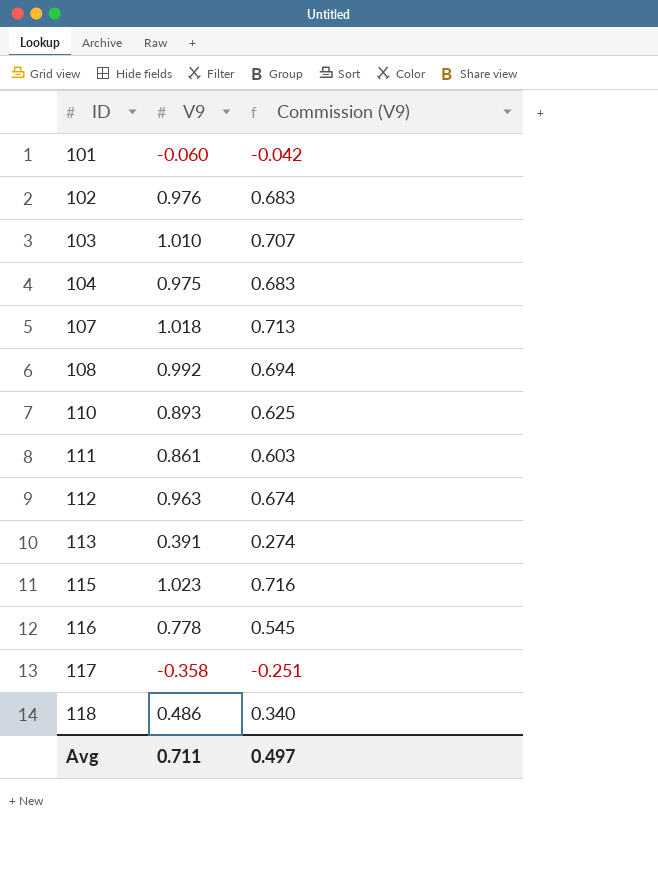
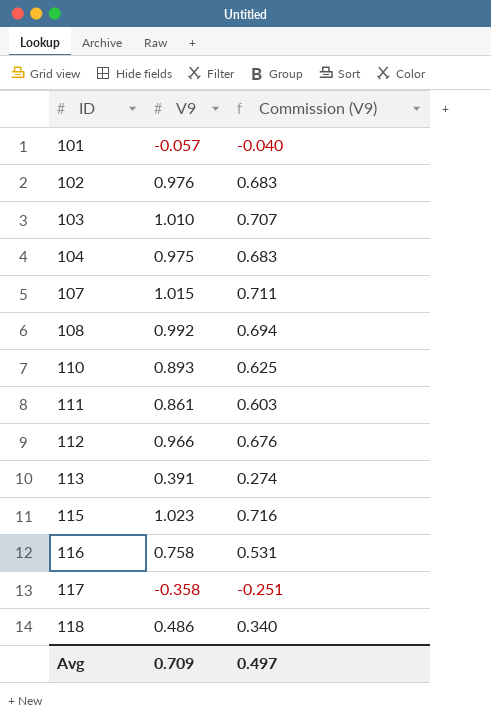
101 | V9: -0.060 -> -0.057
101 | Commission (V9): -0.042 -> -0.040
107 | V9: 1.018 -> 1.015
107 | Commission (V9): 0.713 -> 0.711
112 | V9: 0.963 -> 0.966
112 | Commission (V9): 0.674 -> 0.676
116 | V9: 0.778 -> 0.758
116 | Commission (V9): 0.545 -> 0.531
Avg | V9: 0.711 -> 0.709

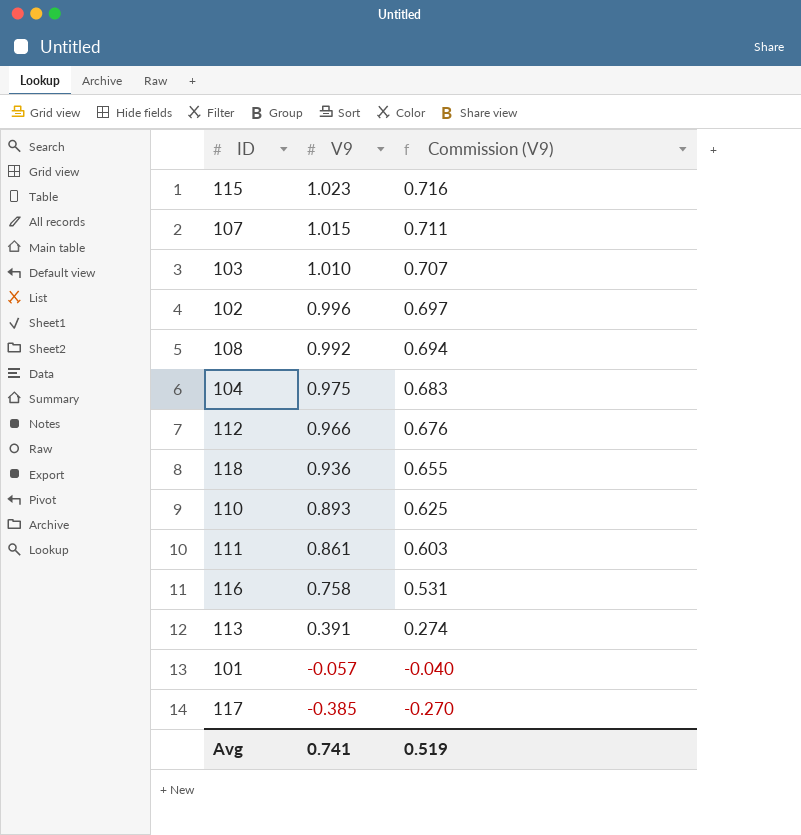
row order: ID ascending -> V9 descending
102 | V9: 0.976 -> 0.996
102 | Commission (V9): 0.683 -> 0.697
118 | V9: 0.486 -> 0.936
118 | Commission (V9): 0.340 -> 0.655
117 | V9: -0.358 -> -0.385
117 | Commission (V9): -0.251 -> -0.270
Avg | V9: 0.709 -> 0.741
Avg | Commission (V9): 0.497 -> 0.519

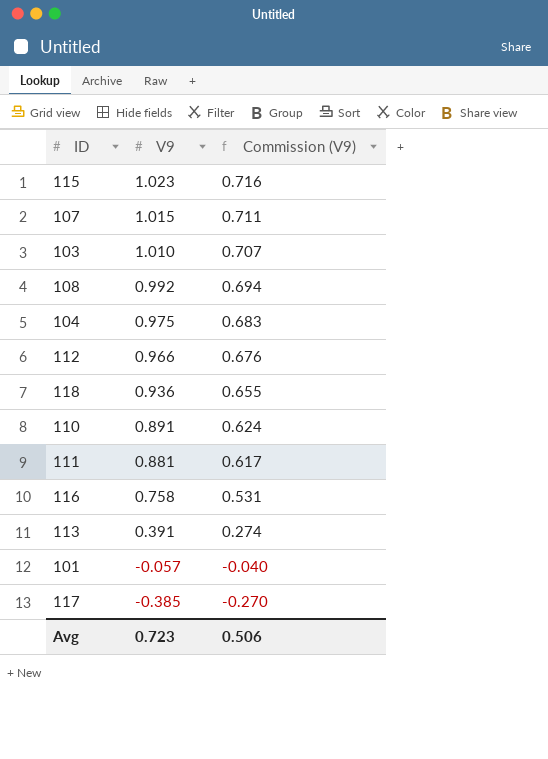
row 102: 0.996 | 0.697 -> none
110 | V9: 0.893 -> 0.891
110 | Commission (V9): 0.625 -> 0.624
111 | V9: 0.861 -> 0.881
111 | Commission (V9): 0.603 -> 0.617
Avg | V9: 0.741 -> 0.723
Avg | Commission (V9): 0.519 -> 0.506

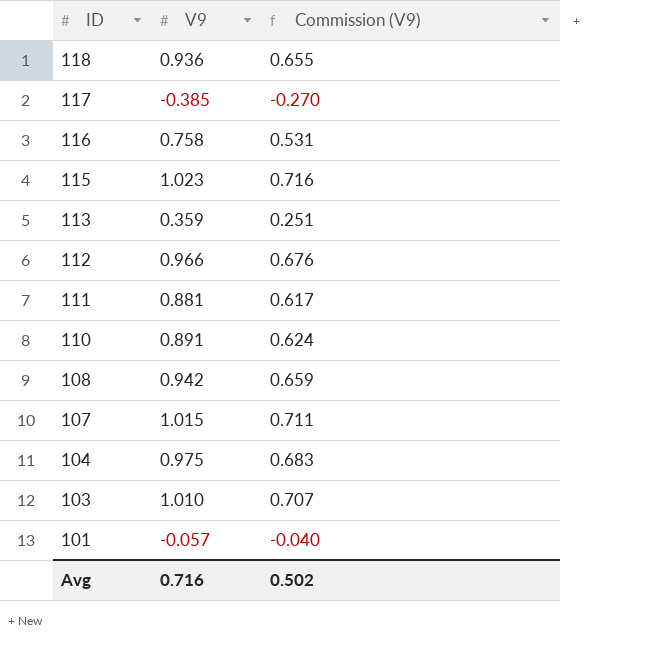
row order: V9 descending -> ID descending
113 | V9: 0.391 -> 0.359
113 | Commission (V9): 0.274 -> 0.251
108 | V9: 0.992 -> 0.942
108 | Commission (V9): 0.694 -> 0.659
Avg | V9: 0.723 -> 0.716
Avg | Commission (V9): 0.506 -> 0.502

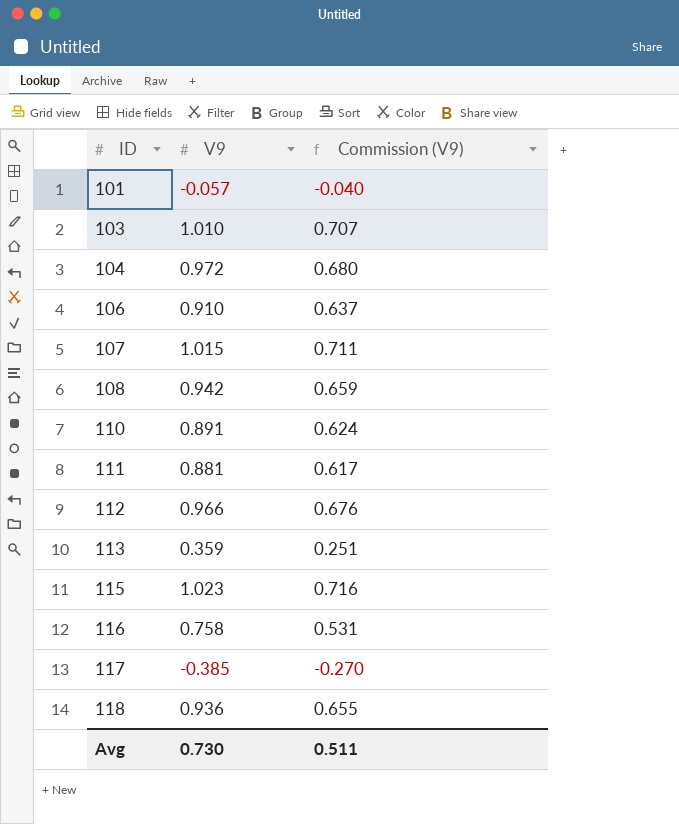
row order: ID descending -> ID ascending
104 | V9: 0.975 -> 0.972
104 | Commission (V9): 0.683 -> 0.680
row 106: none -> 0.910 | 0.637
Avg | V9: 0.716 -> 0.730
Avg | Commission (V9): 0.502 -> 0.511

